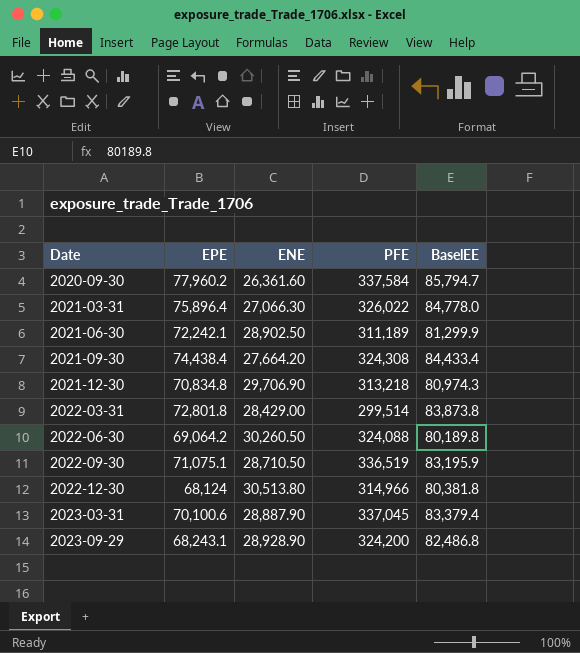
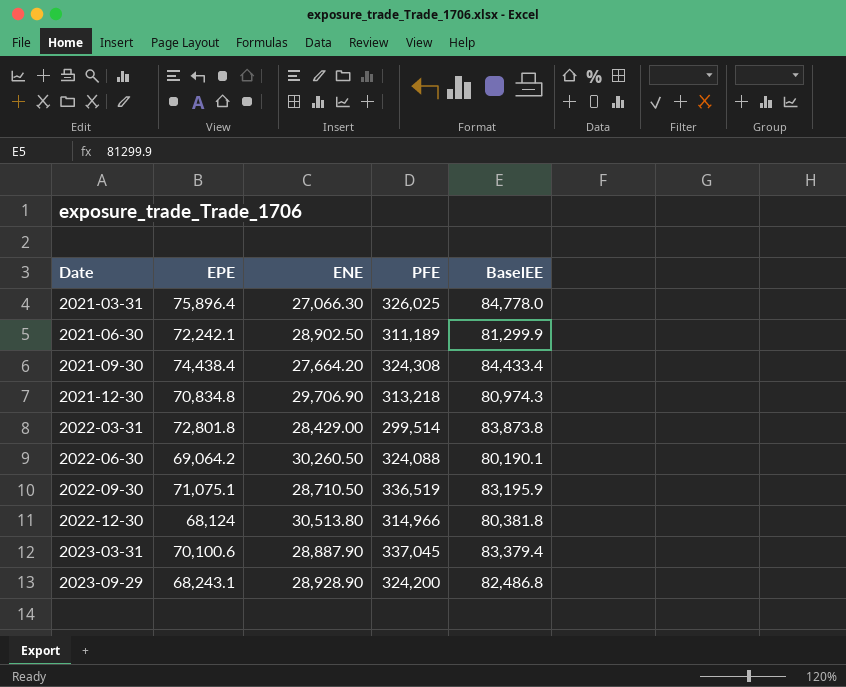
row 2020-09-30: 77,960.2 | 26,361.60 | 337,584 | 85,794.7 -> none
2021-03-31 | PFE: 326,022 -> 326,025
2022-06-30 | BaselEE: 80,189.8 -> 80,190.1

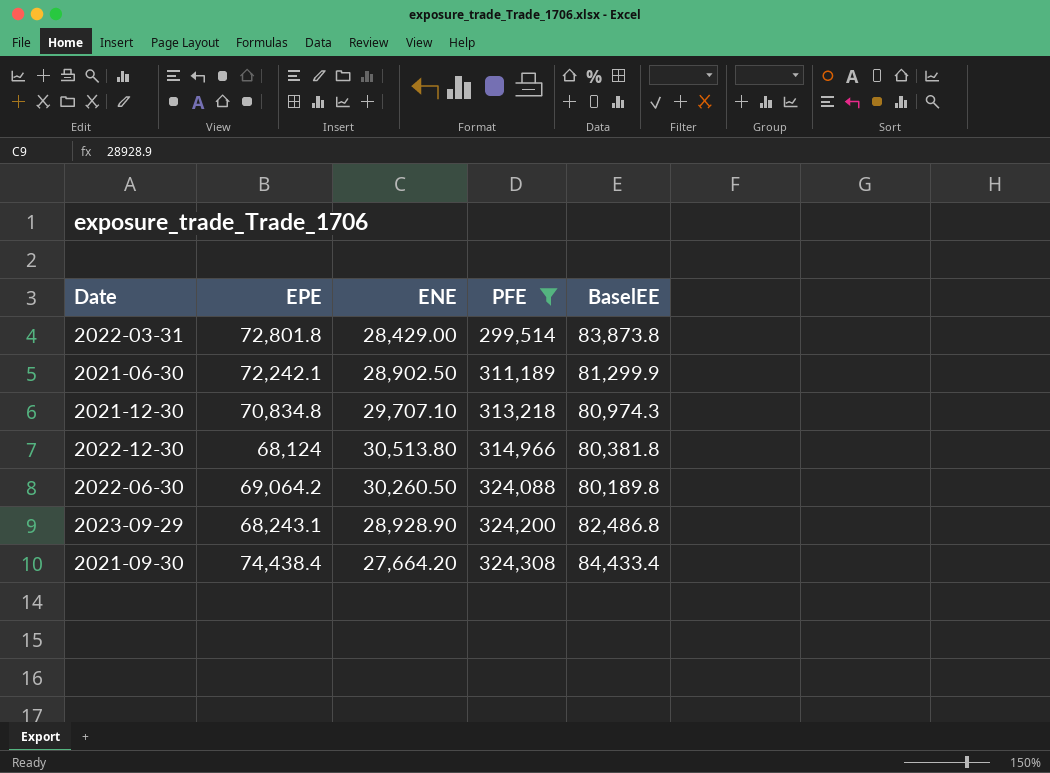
filter: none -> PFE <= 324,308
row order: Date ascending -> PFE ascending
2021-12-30 | ENE: 29,706.90 -> 29,707.10
2022-06-30 | BaselEE: 80,190.1 -> 80,189.8

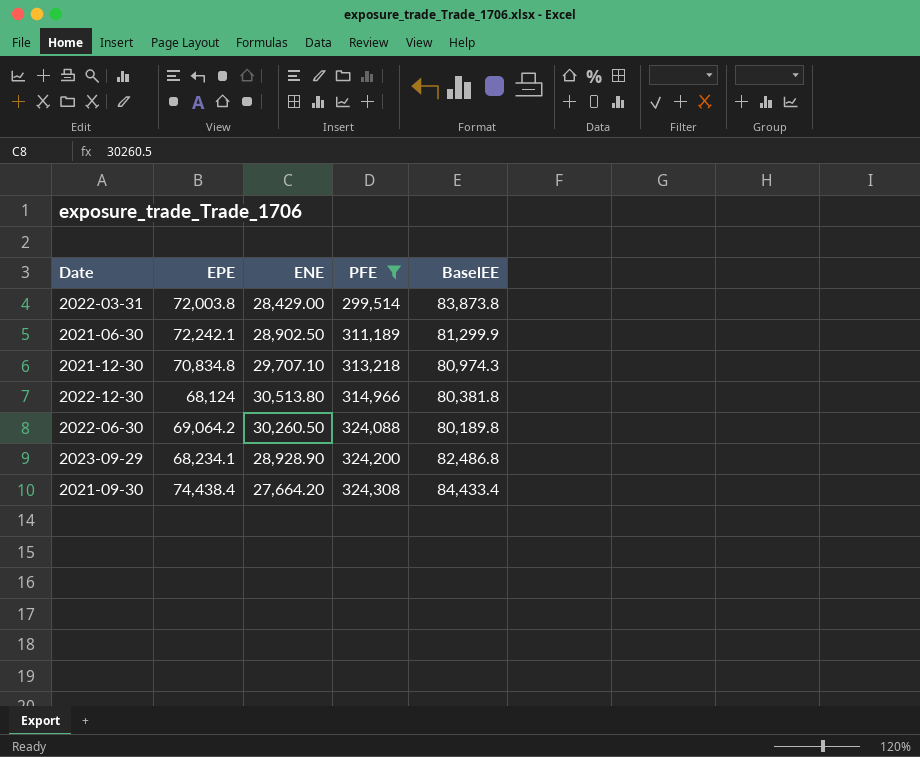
2022-03-31 | EPE: 72,801.8 -> 72,003.8
2023-09-29 | EPE: 68,243.1 -> 68,234.1

